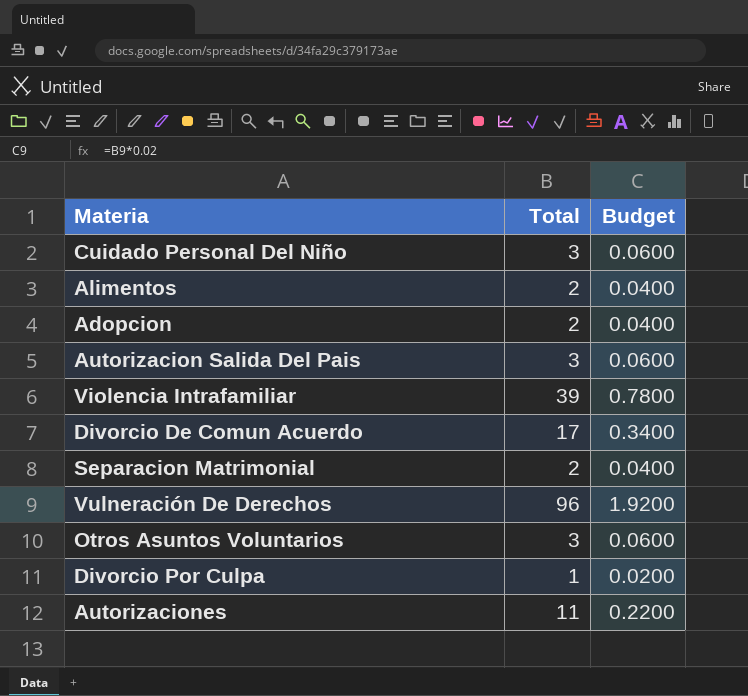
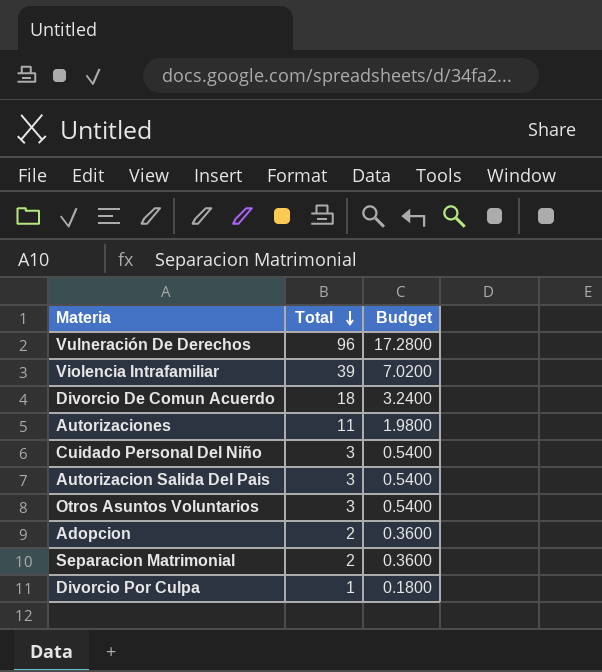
row order: none -> Total descending
column Budget | formula: [Total] * 0.02 -> [Total] * 0.18
row Alimentos: 2 | 0.0400 -> none
Divorcio De Comun Acuerdo | Total: 17 -> 18

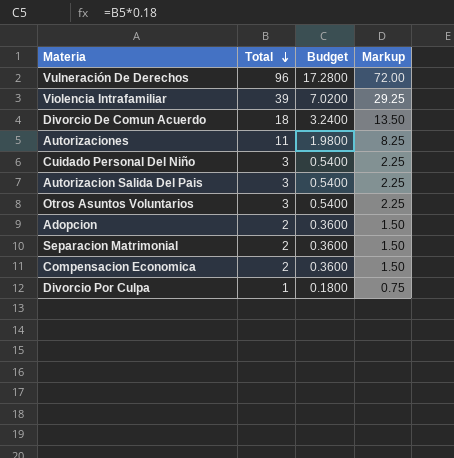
column Markup | formula: none -> [Total] * 0.75
row Compensacion Economica: none -> 2 | 0.3600 | 1.50

